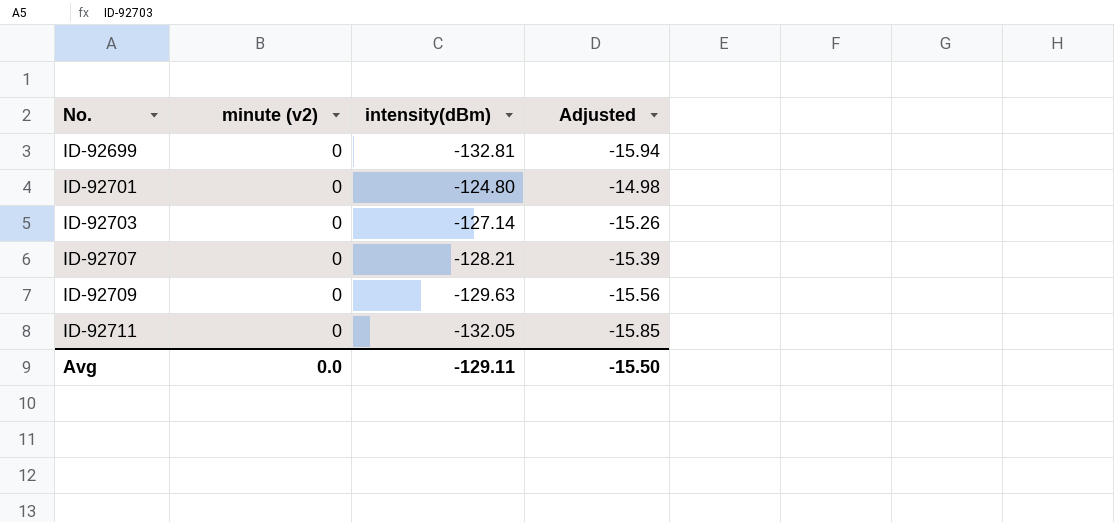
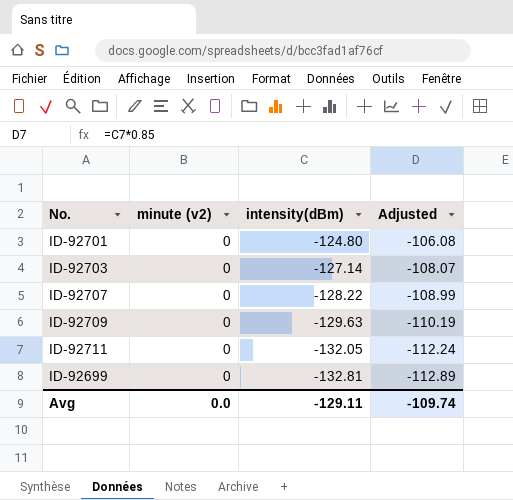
row order: No. ascending -> intensity(dBm) descending
column Adjusted | formula: [intensity(dBm)] * 0.12 -> [intensity(dBm)] * 0.85
ID-92707 | intensity(dBm): -128.21 -> -128.22
Avg | Adjusted: -15.50 -> -109.74

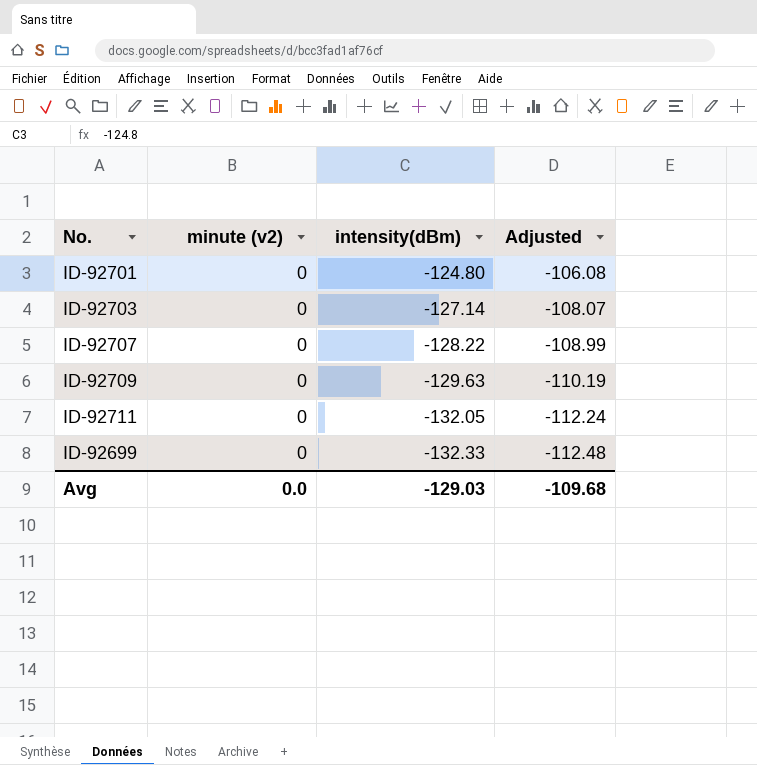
ID-92699 | intensity(dBm): -132.81 -> -132.33
ID-92699 | Adjusted: -112.89 -> -112.48
Avg | intensity(dBm): -129.11 -> -129.03
Avg | Adjusted: -109.74 -> -109.68

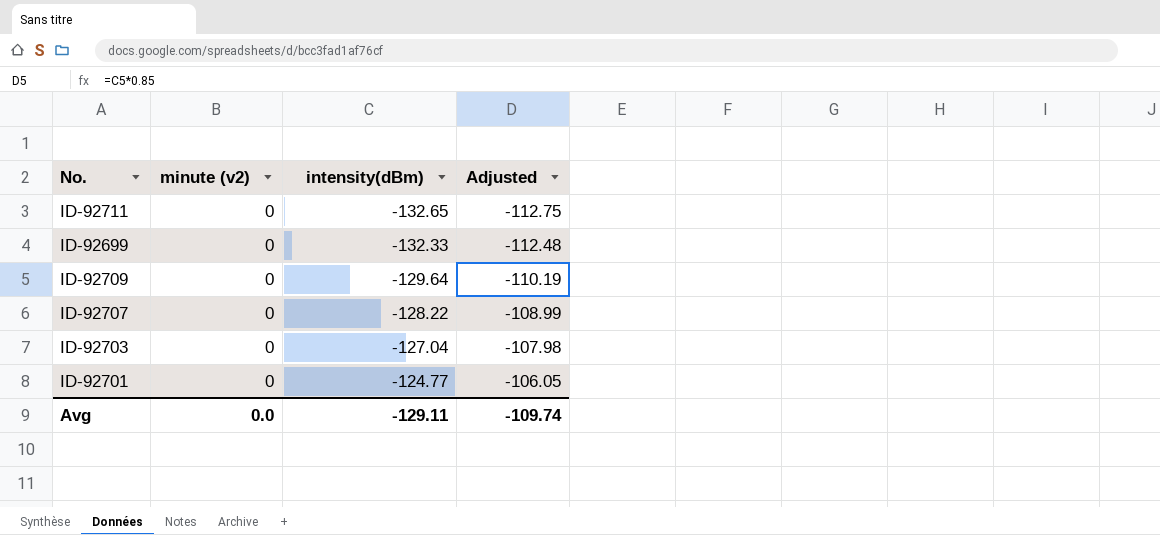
row order: intensity(dBm) descending -> intensity(dBm) ascending
ID-92711 | intensity(dBm): -132.05 -> -132.65
ID-92711 | Adjusted: -112.24 -> -112.75
ID-92709 | intensity(dBm): -129.63 -> -129.64
ID-92703 | intensity(dBm): -127.14 -> -127.04
ID-92703 | Adjusted: -108.07 -> -107.98
ID-92701 | intensity(dBm): -124.80 -> -124.77
ID-92701 | Adjusted: -106.08 -> -106.05
Avg | intensity(dBm): -129.03 -> -129.11
Avg | Adjusted: -109.68 -> -109.74

